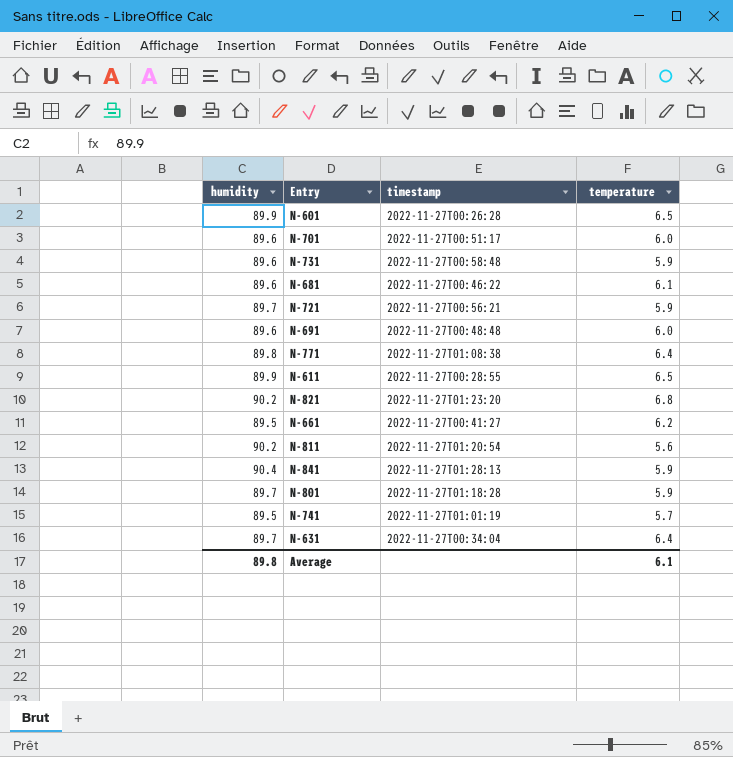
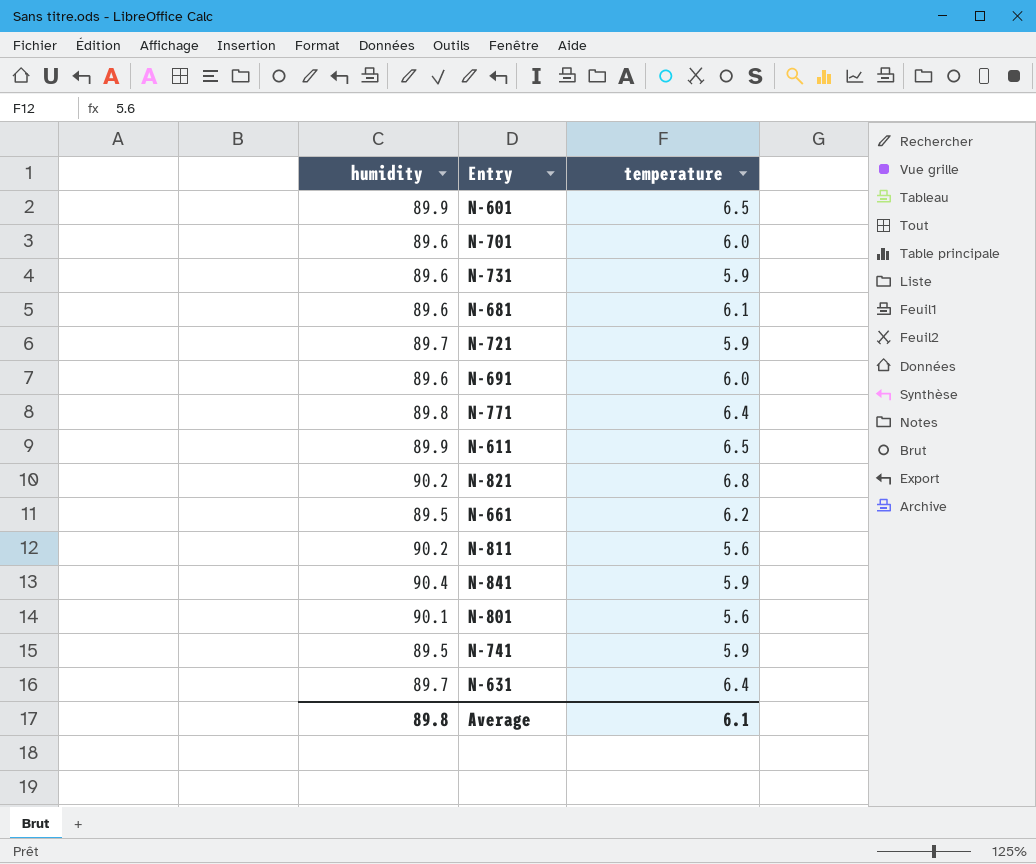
column timestamp | position: 3 -> none
N-801 | humidity: 89.7 -> 90.1
N-801 | temperature: 5.9 -> 5.6
N-741 | temperature: 5.7 -> 5.9

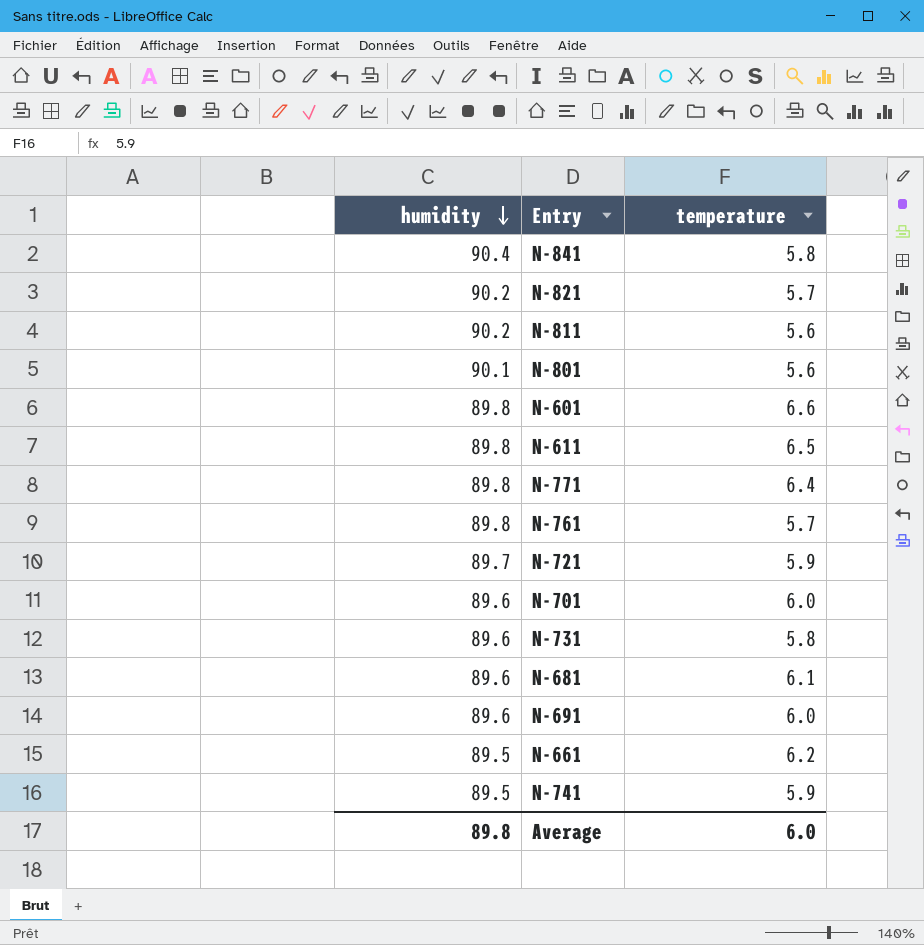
row order: none -> humidity descending
row N-631: 89.7 | 6.4 -> none
N-841 | temperature: 5.9 -> 5.8
N-821 | temperature: 6.8 -> 5.7
N-601 | humidity: 89.9 -> 89.8
N-601 | temperature: 6.5 -> 6.6
N-611 | humidity: 89.9 -> 89.8
row N-761: none -> 89.8 | 5.7
N-731 | temperature: 5.9 -> 5.8
Average | temperature: 6.1 -> 6.0

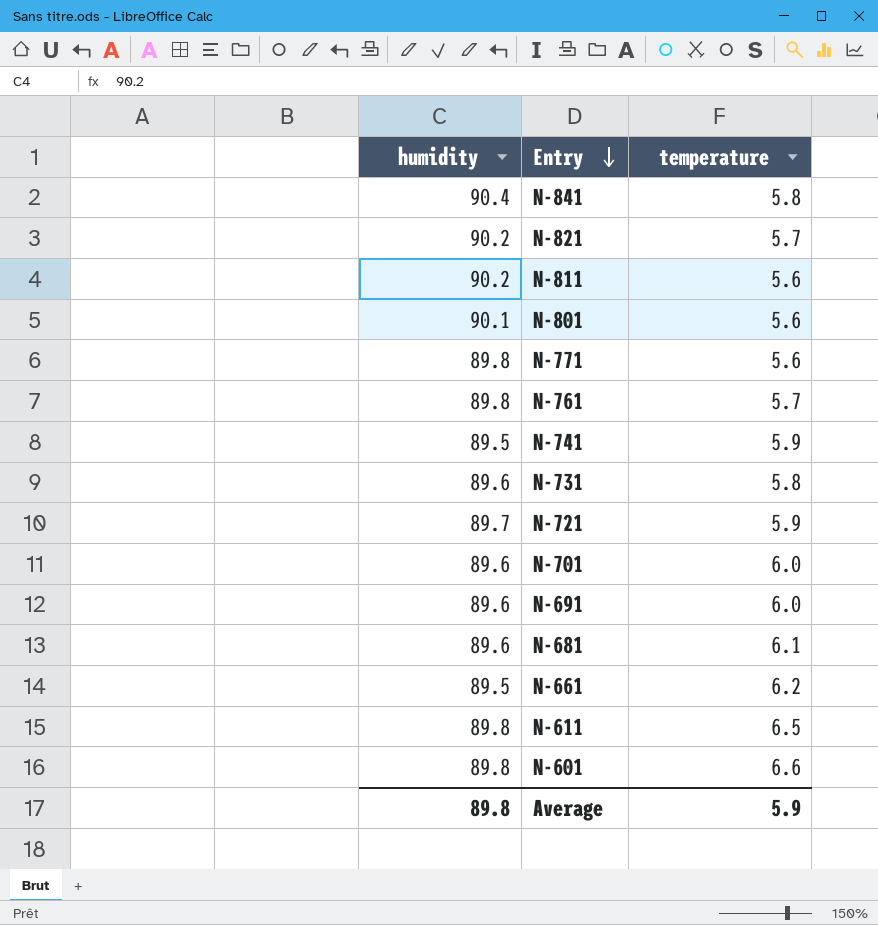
row order: humidity descending -> Entry descending
N-771 | temperature: 6.4 -> 5.6
Average | temperature: 6.0 -> 5.9

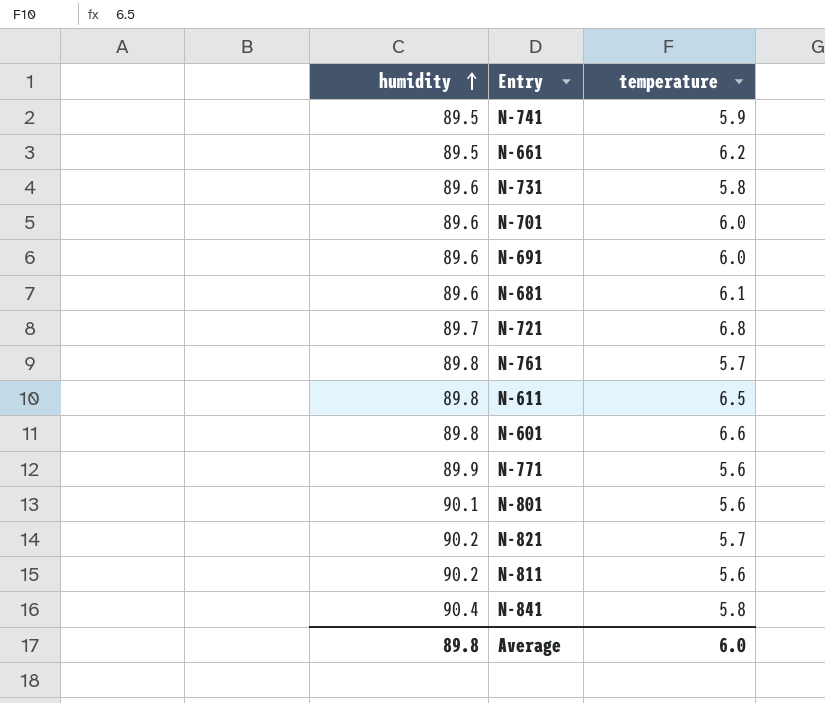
row order: Entry descending -> humidity ascending
N-721 | temperature: 5.9 -> 6.8
N-771 | humidity: 89.8 -> 89.9
Average | temperature: 5.9 -> 6.0

